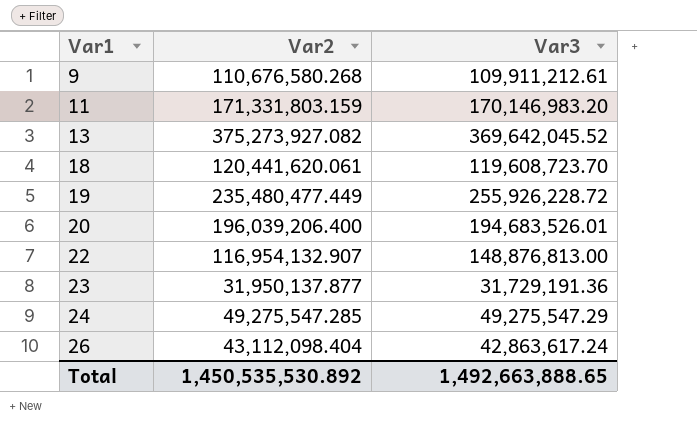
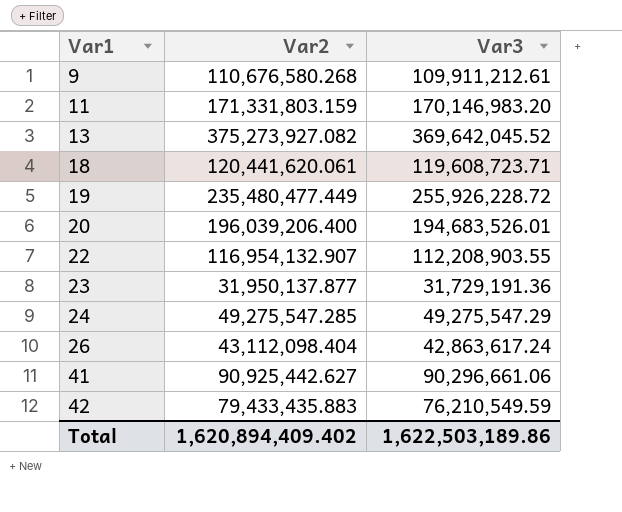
18 | Var3: 119,608,723.70 -> 119,608,723.71
22 | Var3: 148,876,813.00 -> 112,208,903.55
row 41: none -> 90,925,442.627 | 90,296,661.06
row 42: none -> 79,433,435.883 | 76,210,549.59
Total | Var2: 1,450,535,530.892 -> 1,620,894,409.402
Total | Var3: 1,492,663,888.65 -> 1,622,503,189.86

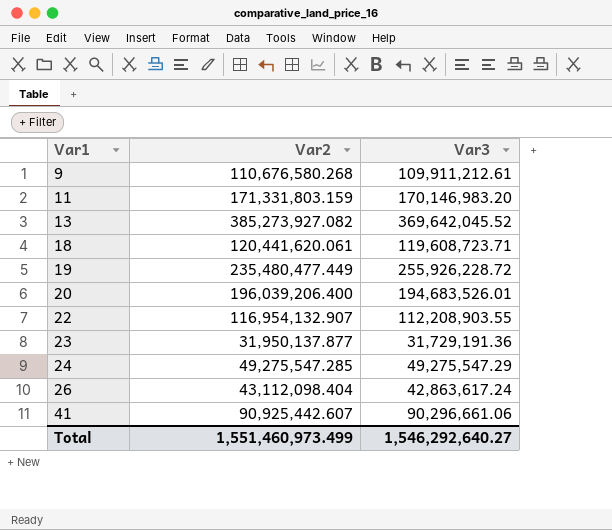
row 42: 79,433,435.883 | 76,210,549.59 -> none
13 | Var2: 375,273,927.082 -> 385,273,927.082
41 | Var2: 90,925,442.627 -> 90,925,442.607
Total | Var2: 1,620,894,409.402 -> 1,551,460,973.499
Total | Var3: 1,622,503,189.86 -> 1,546,292,640.27

